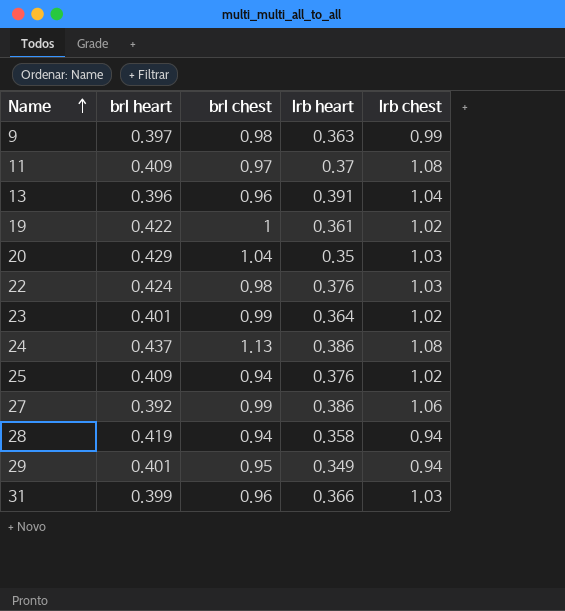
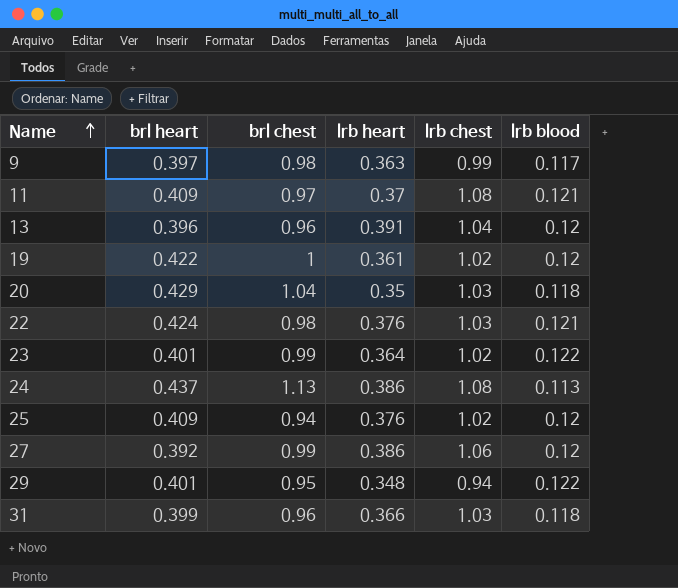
column lrb blood | position: none -> 6
row 28: 0.419 | 0.94 | 0.358 | 0.94 -> none
29 | lrb heart: 0.349 -> 0.348

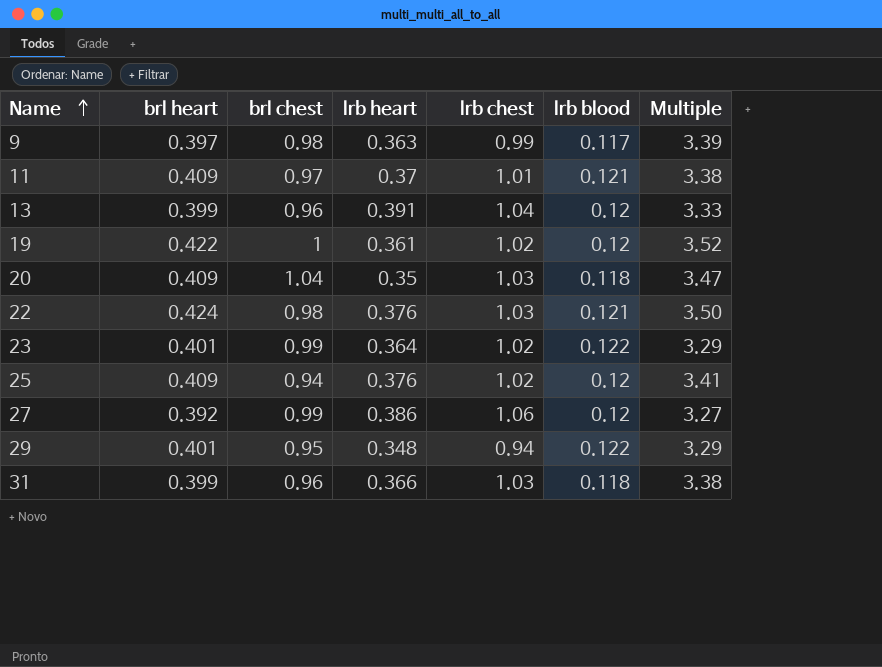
column Multiple | formula: none -> [brl heart] / [lrb blood]
row 24: 0.437 | 1.13 | 0.386 | 1.08 | 0.113 -> none
11 | lrb chest: 1.08 -> 1.01
13 | brl heart: 0.396 -> 0.399
20 | brl heart: 0.429 -> 0.409

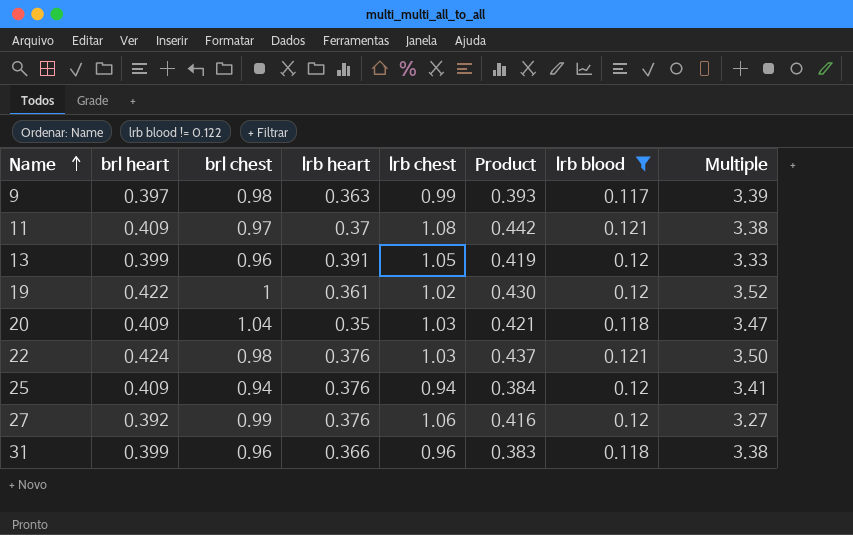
filter: none -> lrb blood != 0.122
column Product | formula: none -> [brl heart] * [lrb chest]
11 | lrb chest: 1.01 -> 1.08
13 | lrb chest: 1.04 -> 1.05
25 | lrb chest: 1.02 -> 0.94
27 | lrb heart: 0.386 -> 0.376
31 | lrb chest: 1.03 -> 0.96

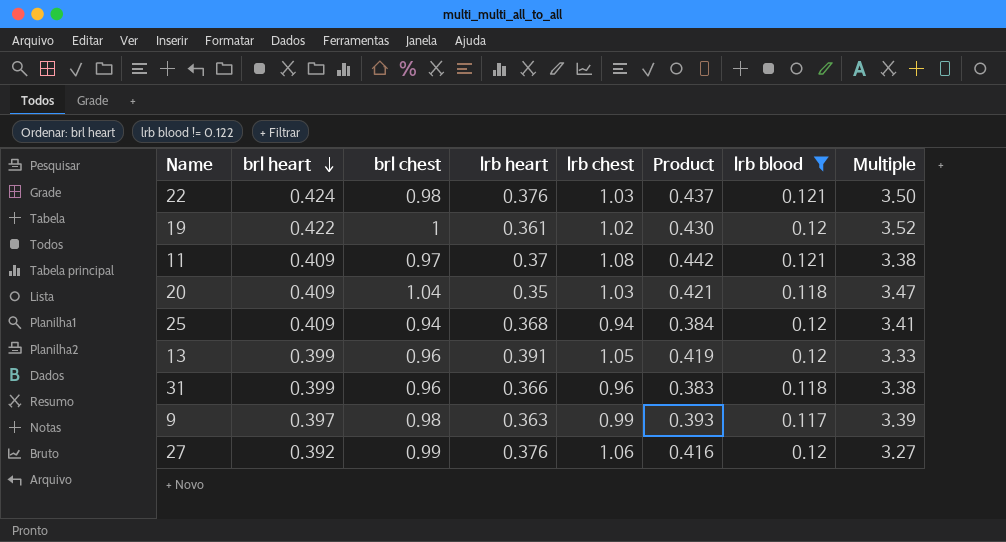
row order: Name ascending -> brl heart descending
25 | lrb heart: 0.376 -> 0.368

